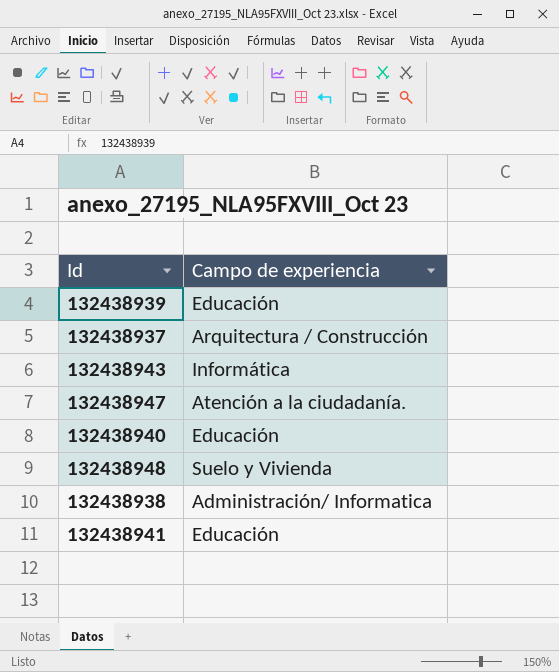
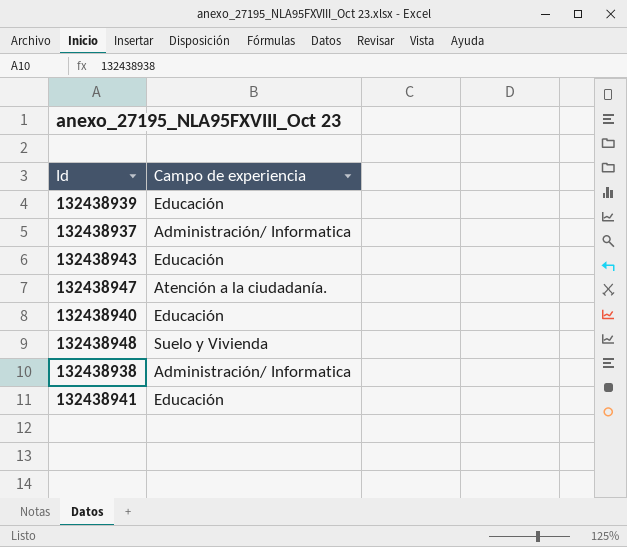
132438937 | Campo de experiencia: Arquitectura / Construcción -> Administración/ Informatica
132438943 | Campo de experiencia: Informática -> Educación

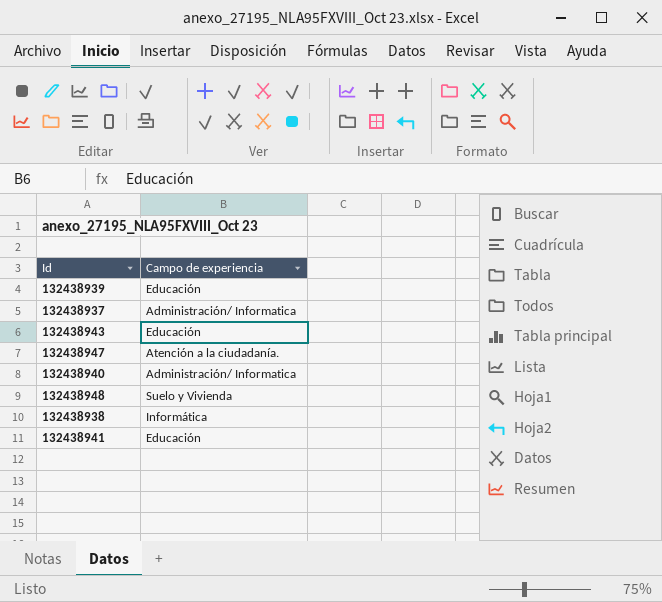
132438940 | Campo de experiencia: Educación -> Administración/ Informatica
132438938 | Campo de experiencia: Administración/ Informatica -> Informática

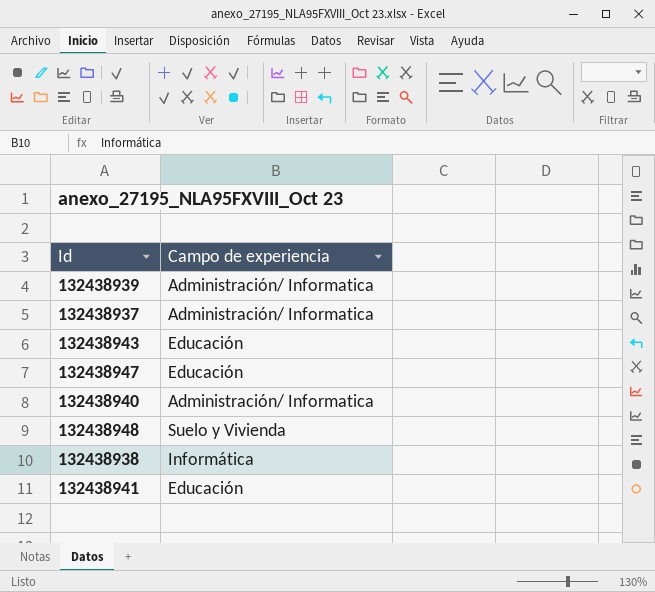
132438939 | Campo de experiencia: Educación -> Administración/ Informatica
132438947 | Campo de experiencia: Atención a la ciudadanía. -> Educación

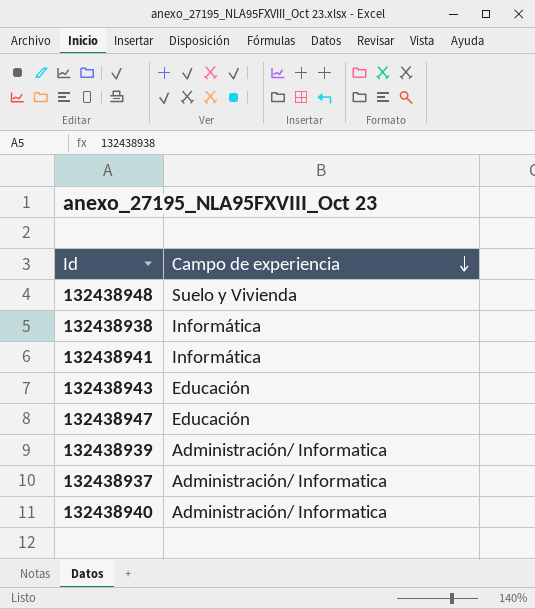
row order: none -> Campo de experiencia descending
132438941 | Campo de experiencia: Educación -> Informática

